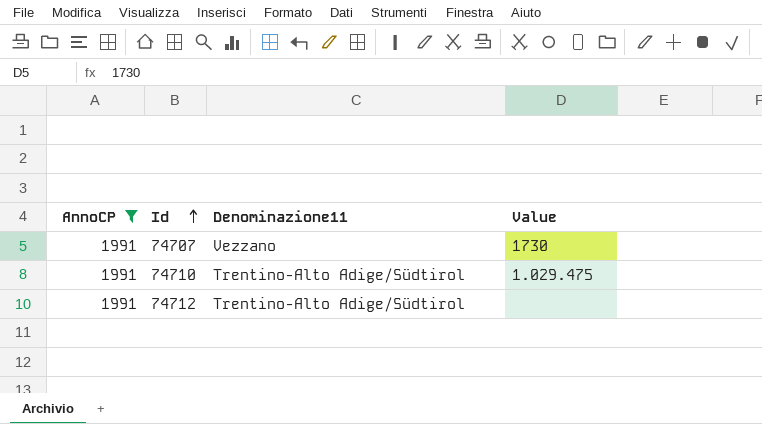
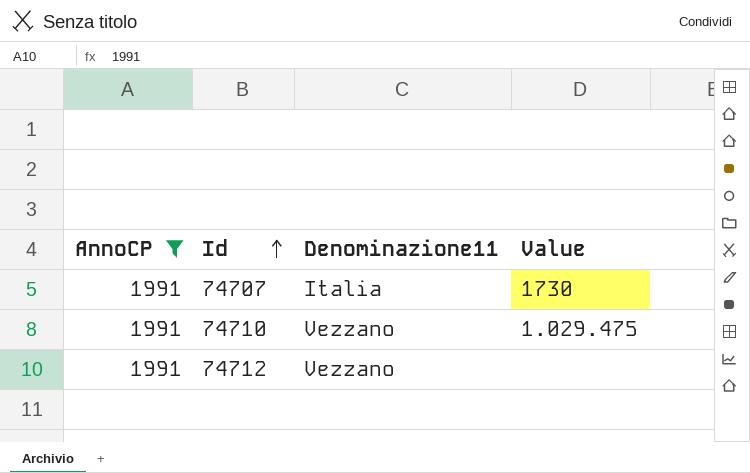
74707 | Denominazione11: Vezzano -> Italia
74710 | Denominazione11: Trentino-Alto Adige/Südtirol -> Vezzano
74712 | Denominazione11: Trentino-Alto Adige/Südtirol -> Vezzano

